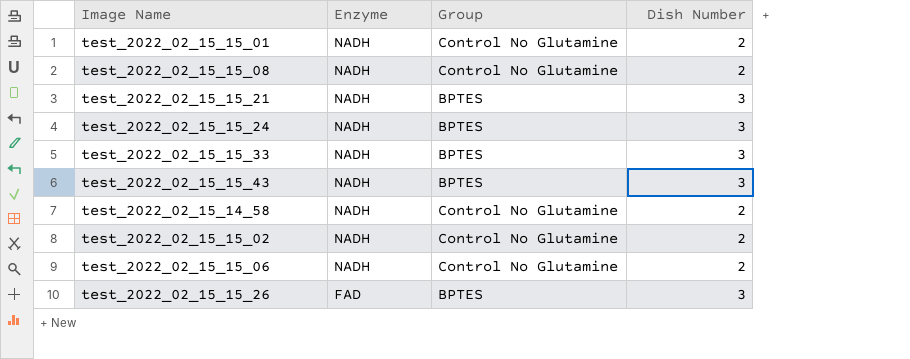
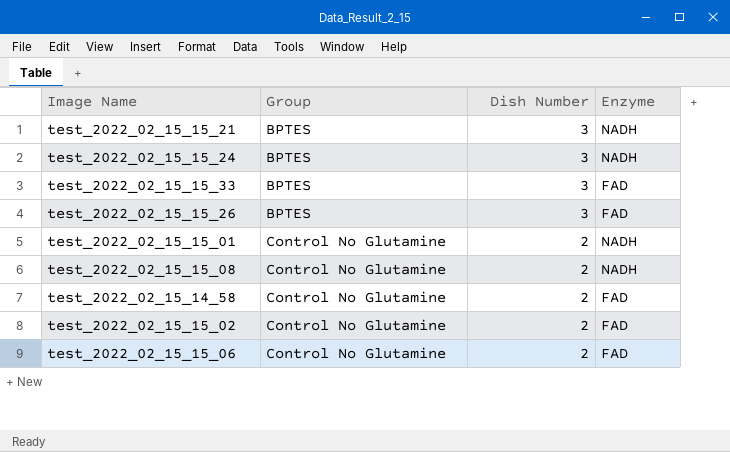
row order: Enzyme descending -> Group ascending
column Enzyme | position: 2 -> 4
row test_2022_02_15_15_43: NADH | BPTES | 3 -> none
test_2022_02_15_15_33 | Enzyme: NADH -> FAD
test_2022_02_15_14_58 | Enzyme: NADH -> FAD
test_2022_02_15_15_02 | Enzyme: NADH -> FAD
test_2022_02_15_15_06 | Enzyme: NADH -> FAD

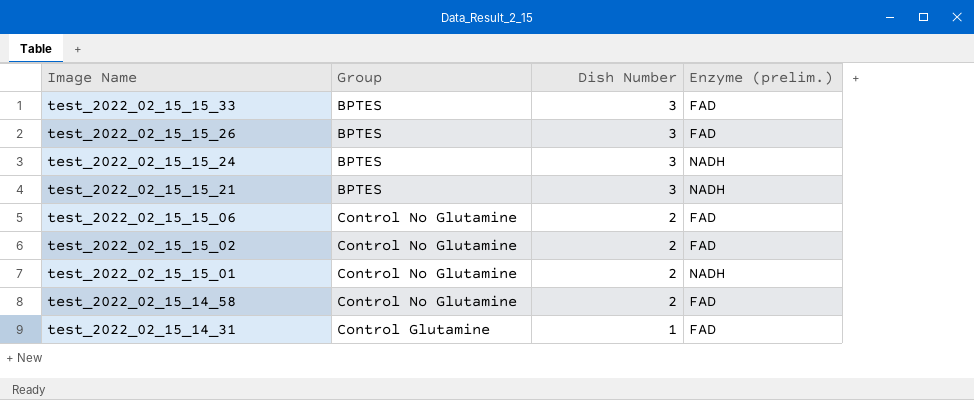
row order: Group ascending -> Image Name descending
column name: Enzyme -> Enzyme (prelim.)
row test_2022_02_15_15_08: Control No Glutamine | 2 | NADH -> none
row test_2022_02_15_14_31: none -> Control Glutamine | 1 | FAD

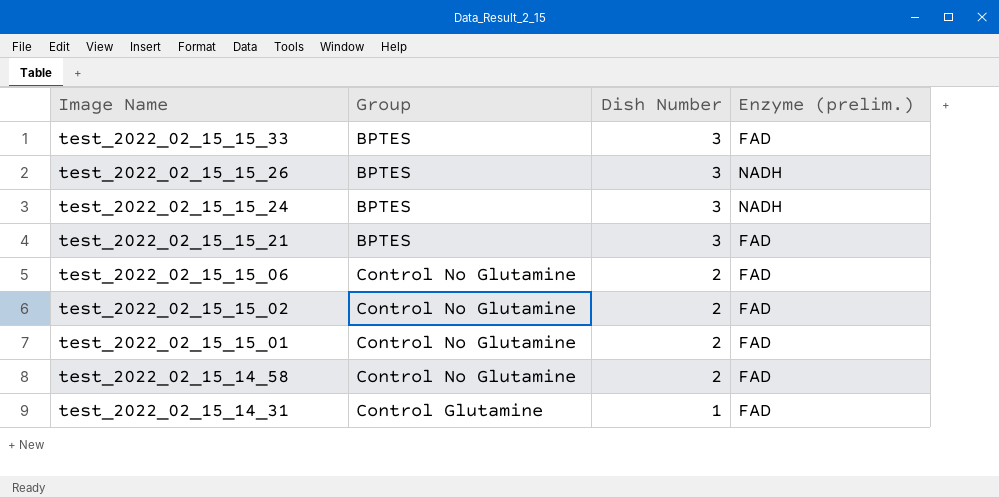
test_2022_02_15_15_26 | Enzyme (prelim.): FAD -> NADH
test_2022_02_15_15_21 | Enzyme (prelim.): NADH -> FAD
test_2022_02_15_15_01 | Enzyme (prelim.): NADH -> FAD

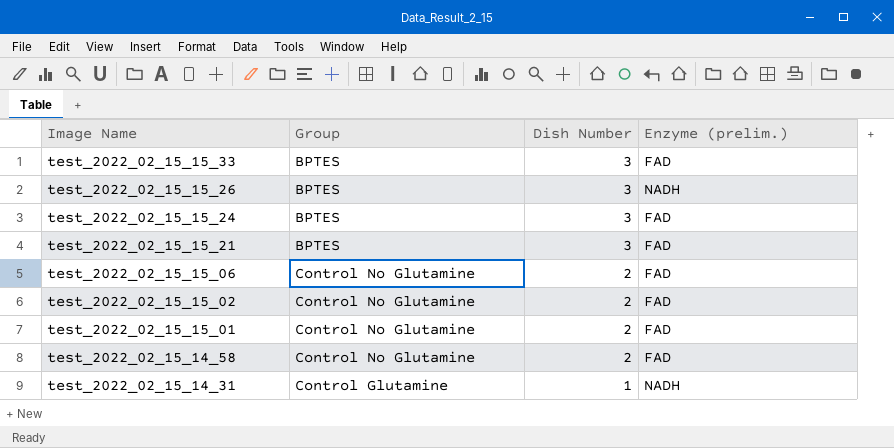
test_2022_02_15_15_24 | Enzyme (prelim.): NADH -> FAD
test_2022_02_15_14_31 | Enzyme (prelim.): FAD -> NADH

